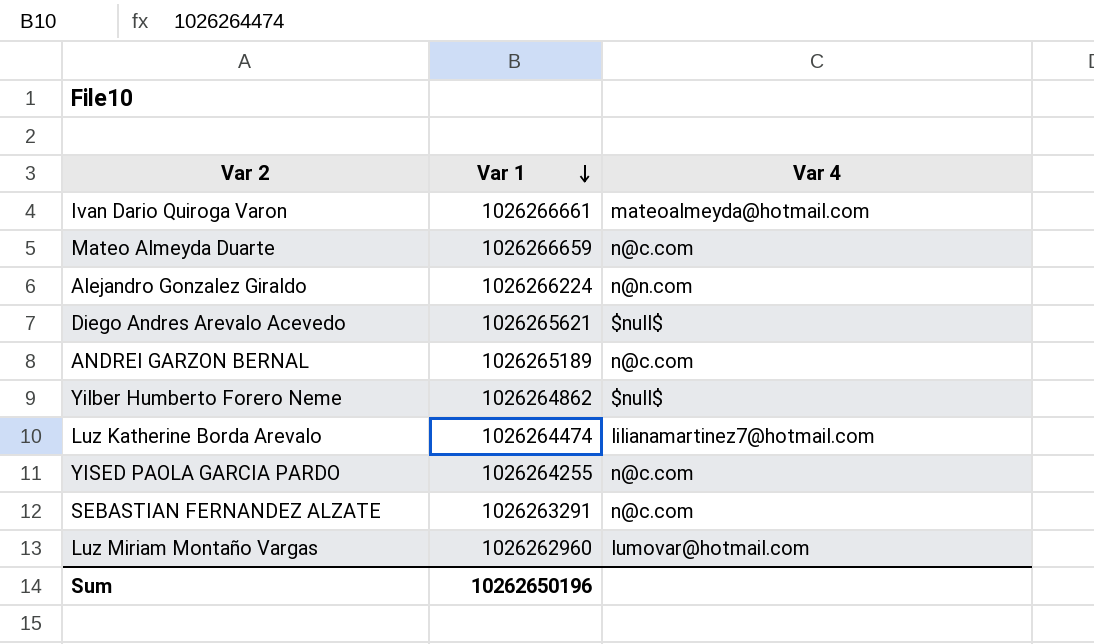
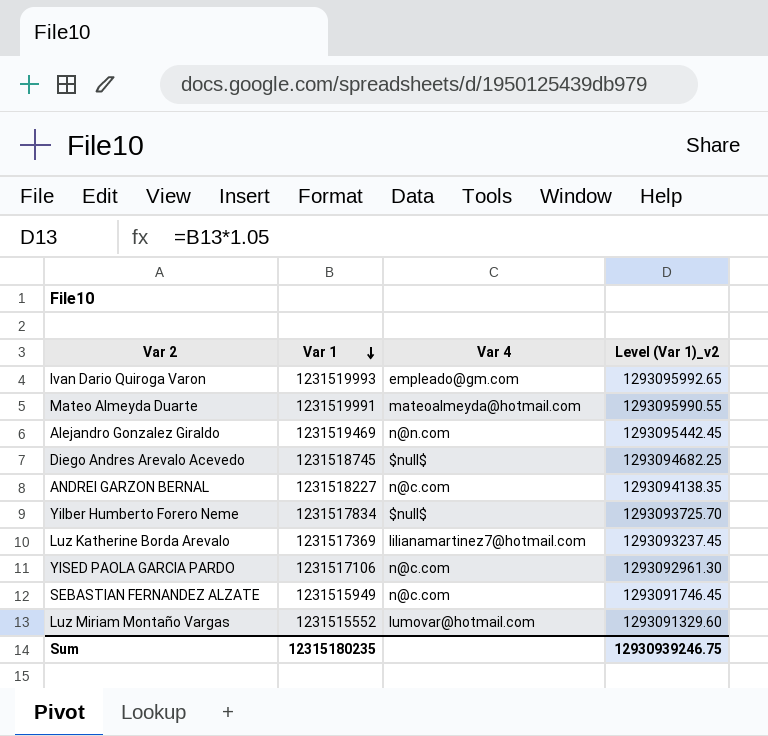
column Level (Var 1)_v2 | formula: none -> [Var 1] * 1.05
Ivan Dario Quiroga Varon | Var 1: 1026266661 -> 1231519993
Ivan Dario Quiroga Varon | Var 4: mateoalmeyda@hotmail.com -> empleado@gm.com
Mateo Almeyda Duarte | Var 1: 1026266659 -> 1231519991
Mateo Almeyda Duarte | Var 4: n@c.com -> mateoalmeyda@hotmail.com
Alejandro Gonzalez Giraldo | Var 1: 1026266224 -> 1231519469
Diego Andres Arevalo Acevedo | Var 1: 1026265621 -> 1231518745
ANDREI GARZON BERNAL | Var 1: 1026265189 -> 1231518227
Yilber Humberto Forero Neme | Var 1: 1026264862 -> 1231517834
Luz Katherine Borda Arevalo | Var 1: 1026264474 -> 1231517369
YISED PAOLA GARCIA PARDO | Var 1: 1026264255 -> 1231517106
SEBASTIAN FERNANDEZ ALZATE | Var 1: 1026263291 -> 1231515949
Luz Miriam Montaño Vargas | Var 1: 1026262960 -> 1231515552
Sum | Var 1: 10262650196 -> 12315180235

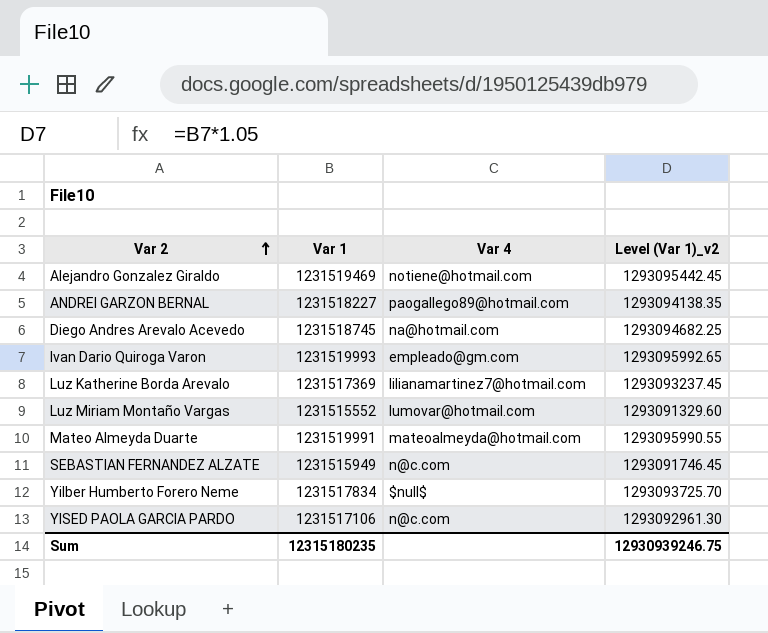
row order: Var 1 descending -> Var 2 ascending
Alejandro Gonzalez Giraldo | Var 4: n@n.com -> notiene@hotmail.com
ANDREI GARZON BERNAL | Var 4: n@c.com -> paogallego89@hotmail.com
Diego Andres Arevalo Acevedo | Var 4: $null$ -> na@hotmail.com

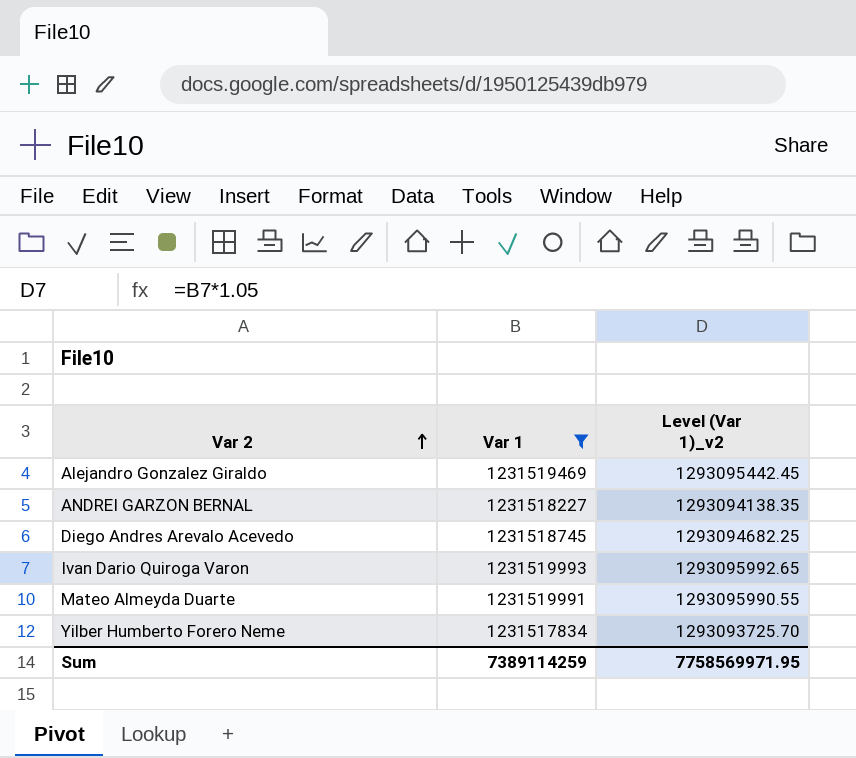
filter: none -> Var 1 >= 1231517834
column Var 4 | position: 3 -> none
Sum | Var 1: 12315180235 -> 7389114259
Sum | Level (Var 1)_v2: 12930939246.75 -> 7758569971.95

